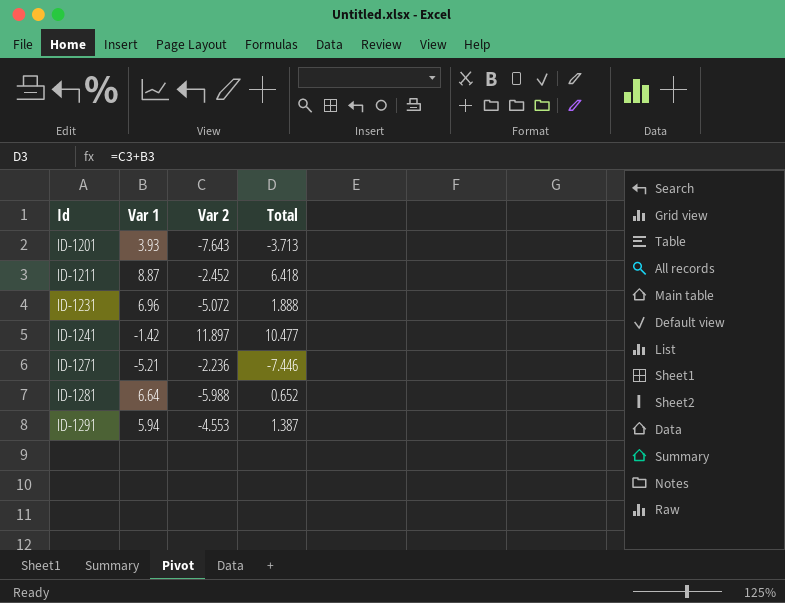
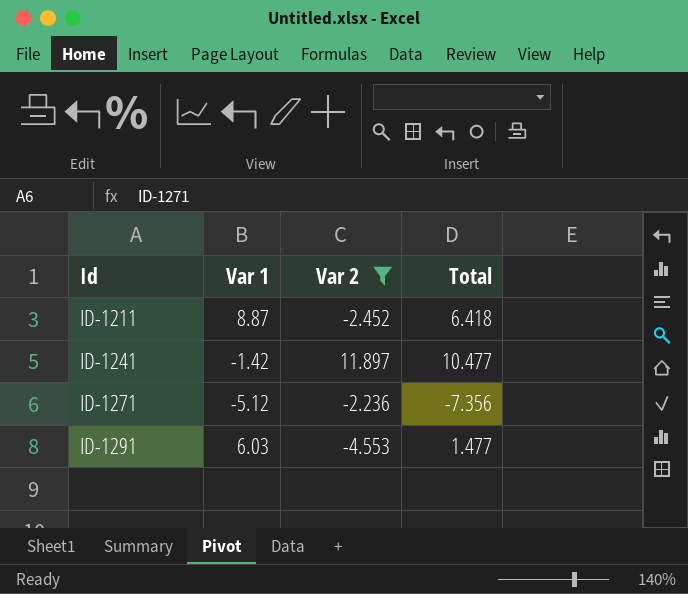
filter: none -> Var 2 >= -4.553
ID-1271 | Var 1: -5.21 -> -5.12
ID-1271 | Total: -7.446 -> -7.356
ID-1291 | Var 1: 5.94 -> 6.03
ID-1291 | Total: 1.387 -> 1.477

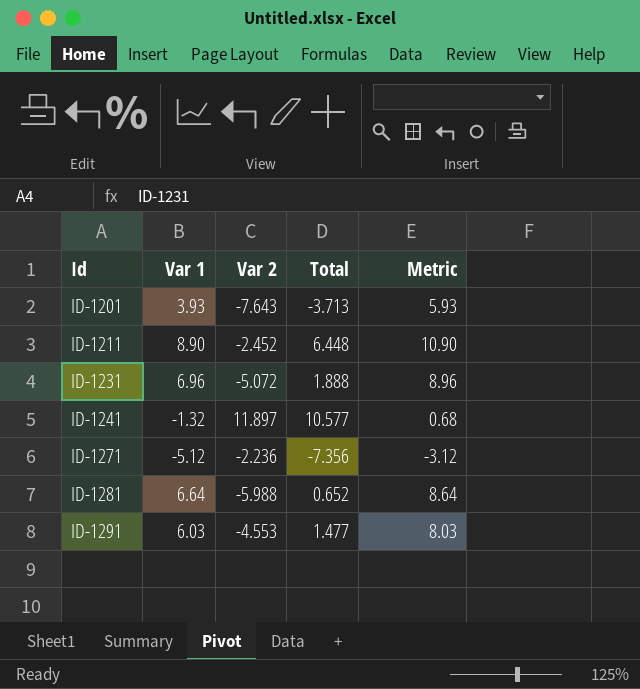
filter: Var 2 >= -4.553 -> none
column Metric | formula: none -> [Var 1] + 2
ID-1211 | Var 1: 8.87 -> 8.90
ID-1211 | Total: 6.418 -> 6.448
ID-1241 | Var 1: -1.42 -> -1.32
ID-1241 | Total: 10.477 -> 10.577

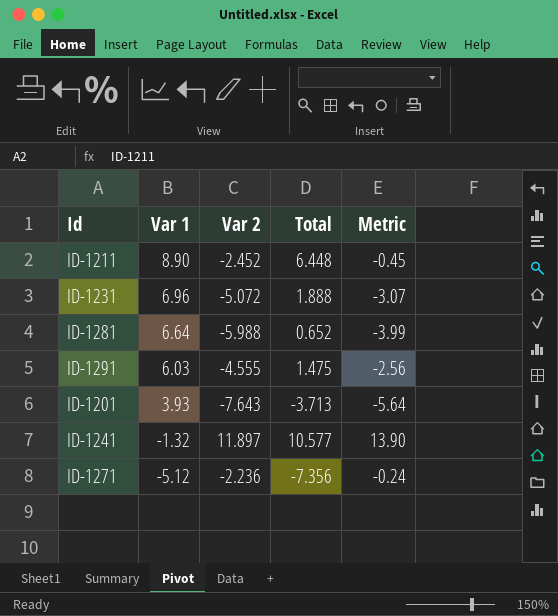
row order: Id ascending -> Var 1 descending
column Metric | formula: [Var 1] + 2 -> [Var 2] + 2
ID-1291 | Var 2: -4.553 -> -4.555
ID-1291 | Total: 1.477 -> 1.475

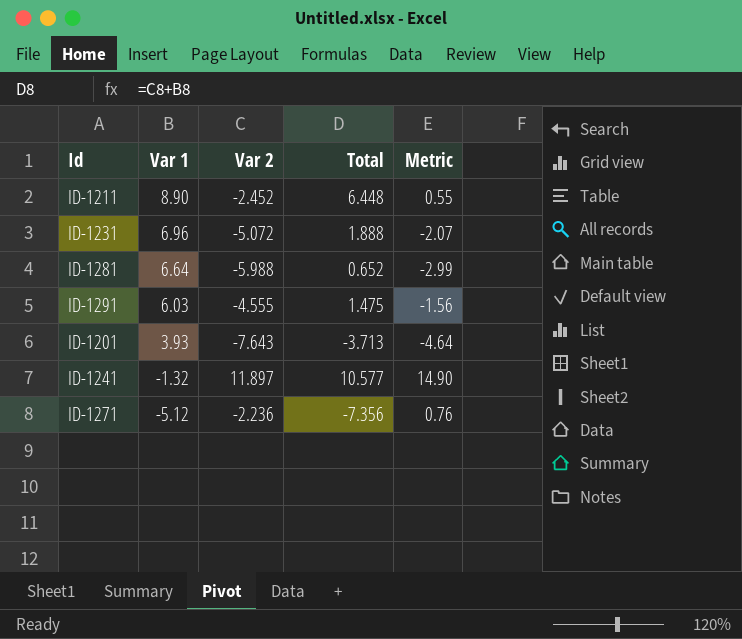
column Metric | formula: [Var 2] + 2 -> [Var 2] + 3

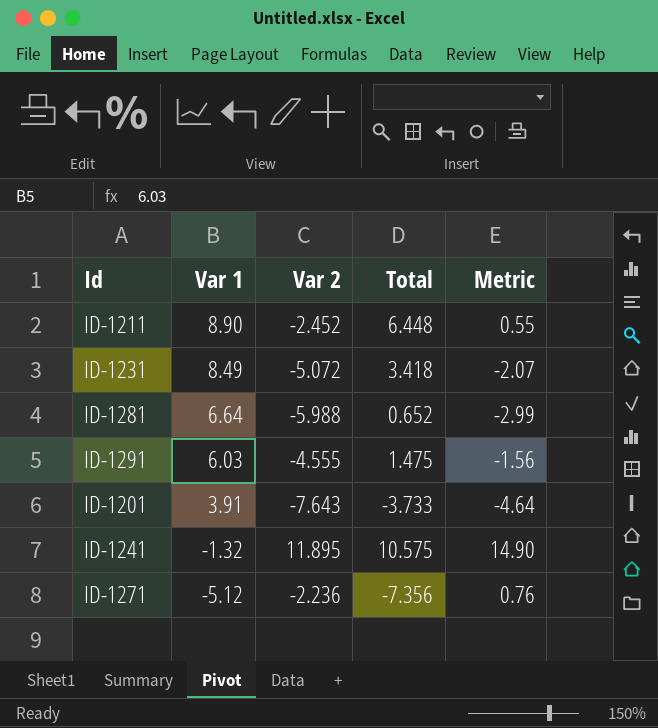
ID-1231 | Var 1: 6.96 -> 8.49
ID-1231 | Total: 1.888 -> 3.418
ID-1201 | Var 1: 3.93 -> 3.91
ID-1201 | Total: -3.713 -> -3.733
ID-1241 | Var 2: 11.897 -> 11.895
ID-1241 | Total: 10.577 -> 10.575

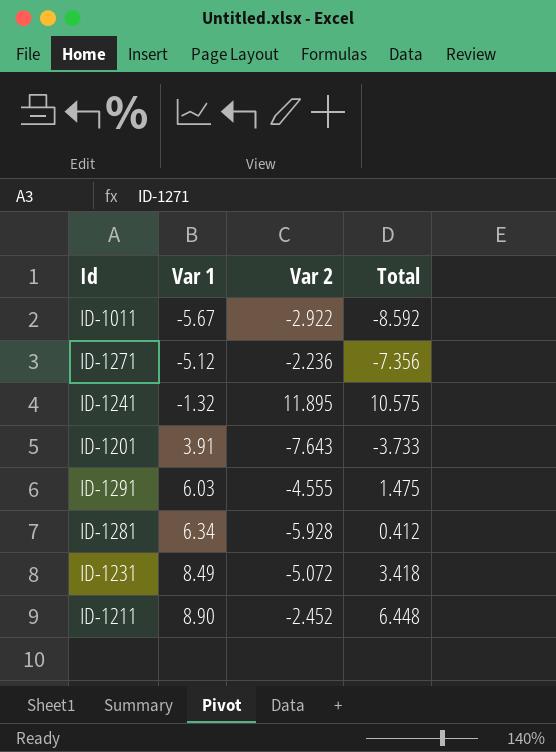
row order: Var 1 descending -> Var 1 ascending
column Metric | formula: [Var 2] + 3 -> none
row ID-1011: none -> -5.67 | -2.922 | -8.592
ID-1281 | Var 1: 6.64 -> 6.34
ID-1281 | Var 2: -5.988 -> -5.928
ID-1281 | Total: 0.652 -> 0.412

